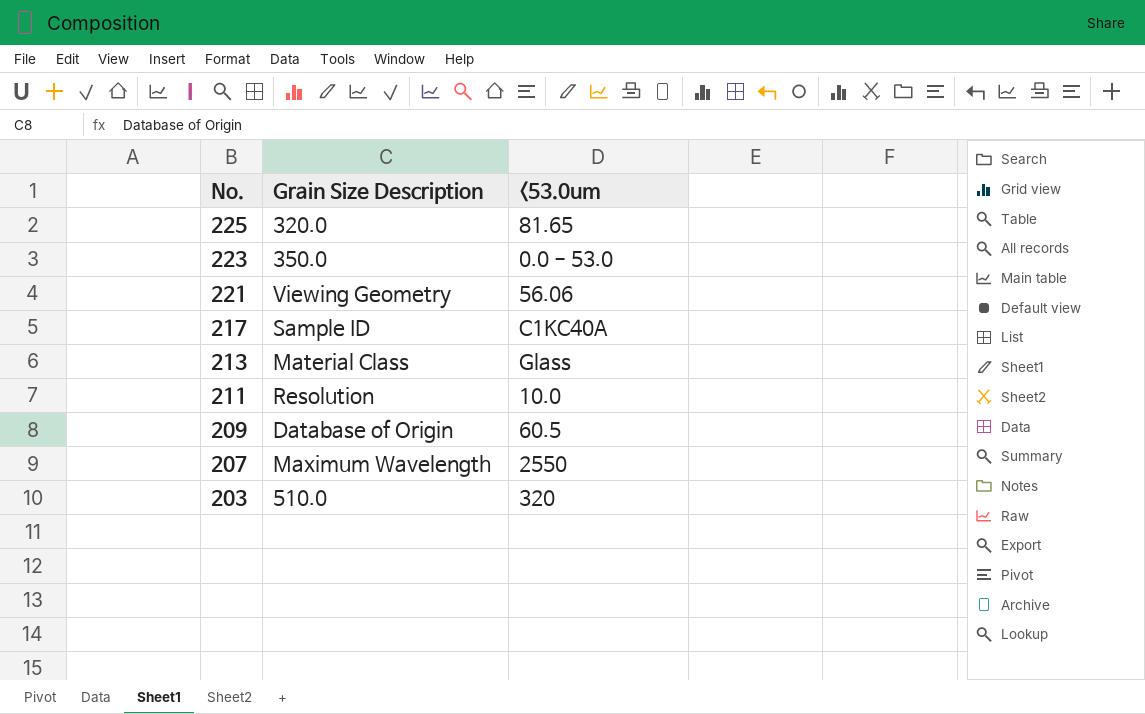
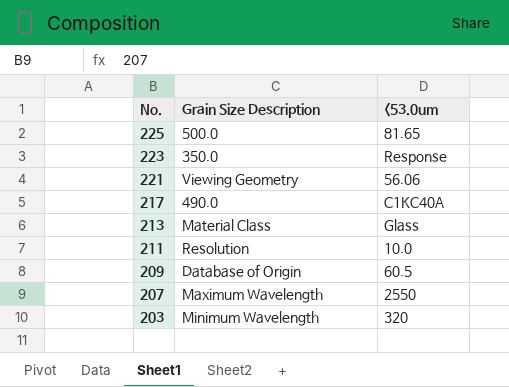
225 | Grain Size Description: 320.0 -> 500.0
223 | <53.0um: 0.0 - 53.0 -> Response
217 | Grain Size Description: Sample ID -> 490.0
203 | Grain Size Description: 510.0 -> Minimum Wavelength

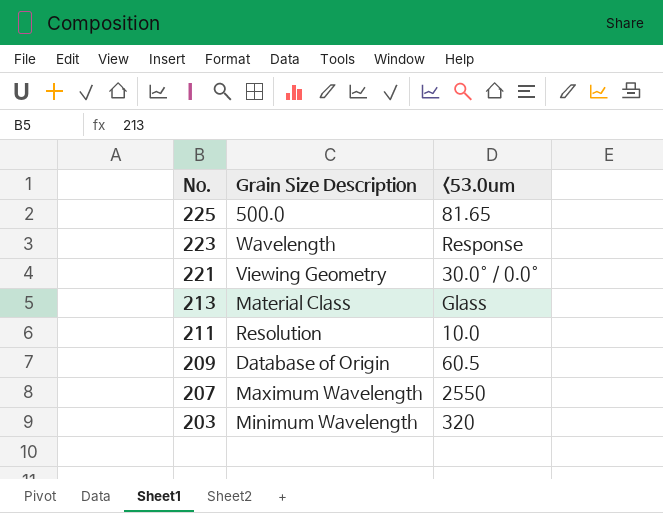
row 217: 490.0 | C1KC40A -> none
223 | Grain Size Description: 350.0 -> Wavelength
221 | <53.0um: 56.06 -> 30.0° / 0.0°

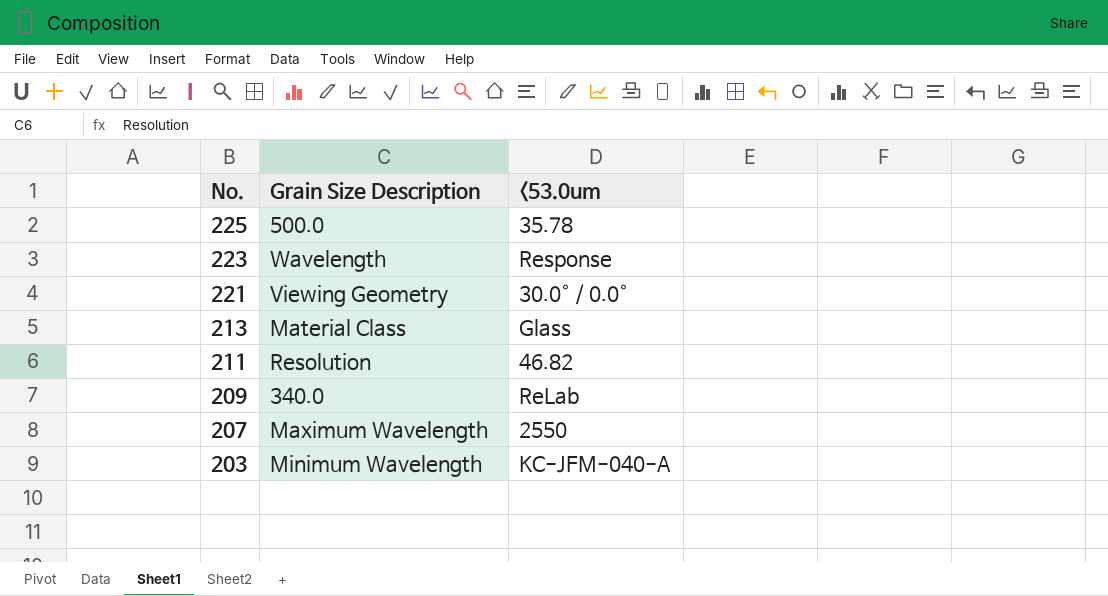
225 | <53.0um: 81.65 -> 35.78
211 | <53.0um: 10.0 -> 46.82
209 | Grain Size Description: Database of Origin -> 340.0
209 | <53.0um: 60.5 -> ReLab
203 | <53.0um: 320 -> KC-JFM-040-A

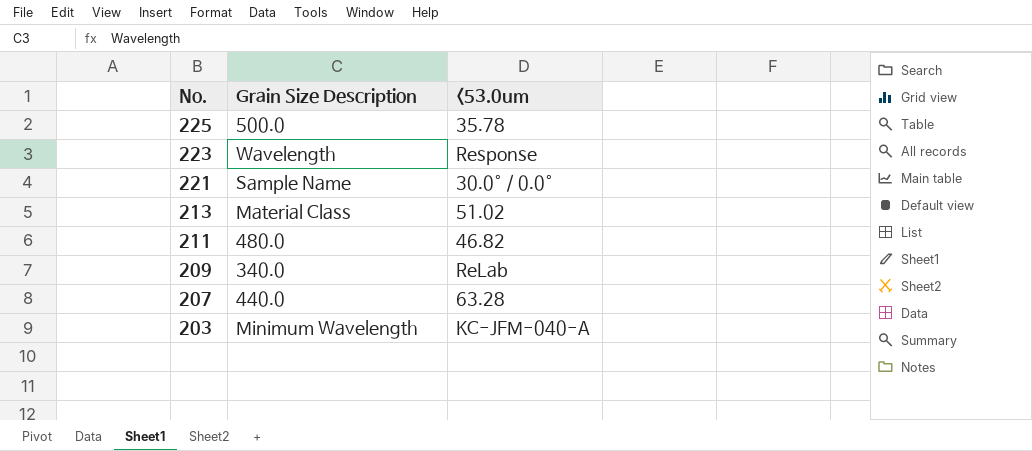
221 | Grain Size Description: Viewing Geometry -> Sample Name
213 | <53.0um: Glass -> 51.02
211 | Grain Size Description: Resolution -> 480.0
207 | Grain Size Description: Maximum Wavelength -> 440.0
207 | <53.0um: 2550 -> 63.28

